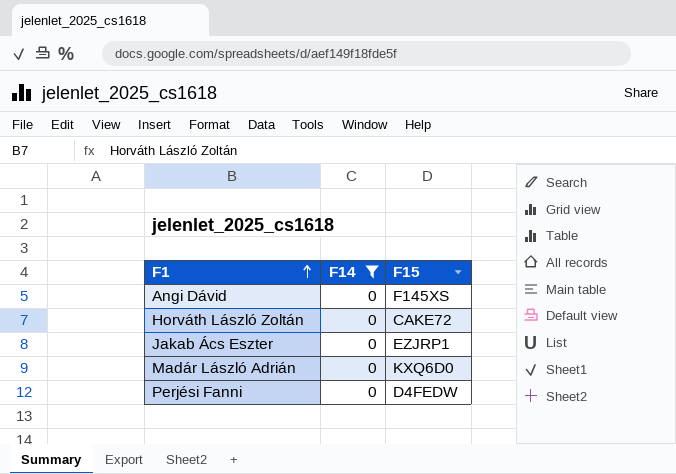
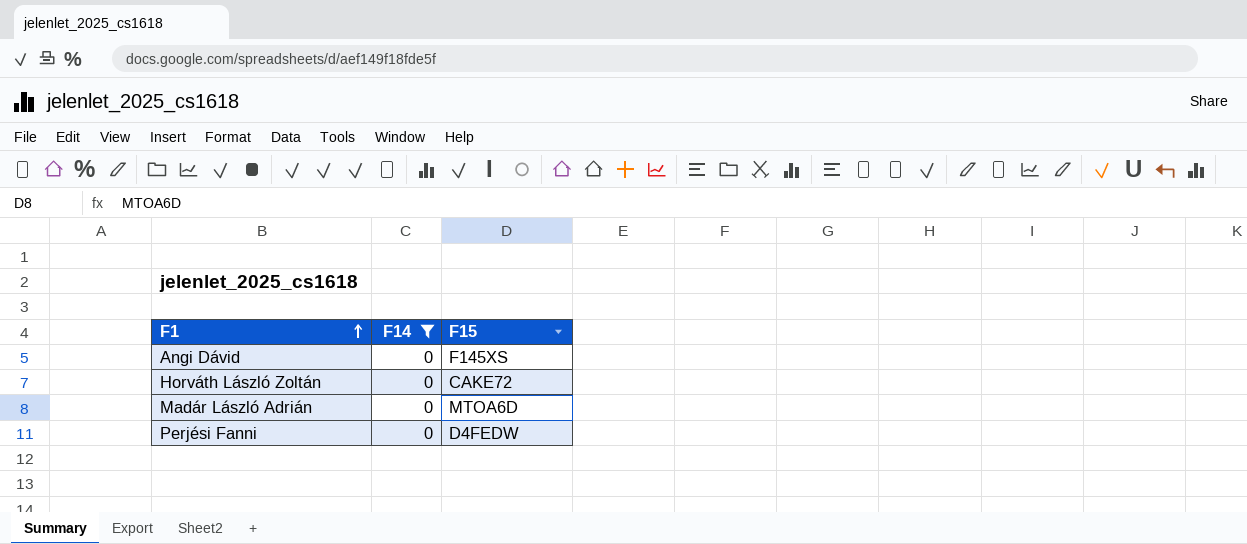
row Jakab Ács Eszter: 0 | EZJRP1 -> none
Madár László Adrián | F15: KXQ6D0 -> MTOA6D

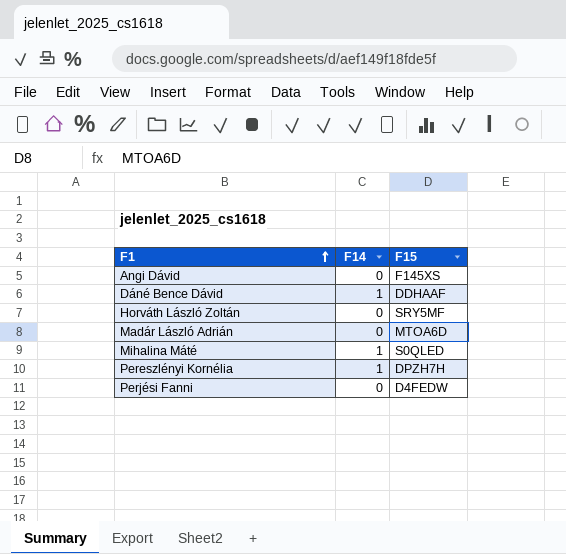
filter: F14 = 0 -> none
Horváth László Zoltán | F15: CAKE72 -> SRY5MF

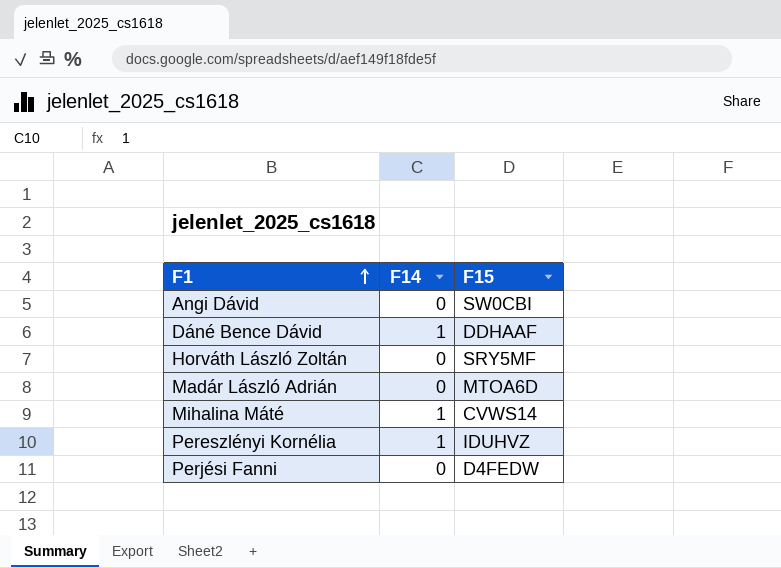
Angi Dávid | F15: F145XS -> SW0CBI
Mihalina Máté | F15: S0QLED -> CVWS14
Pereszlényi Kornélia | F15: DPZH7H -> IDUHVZ

